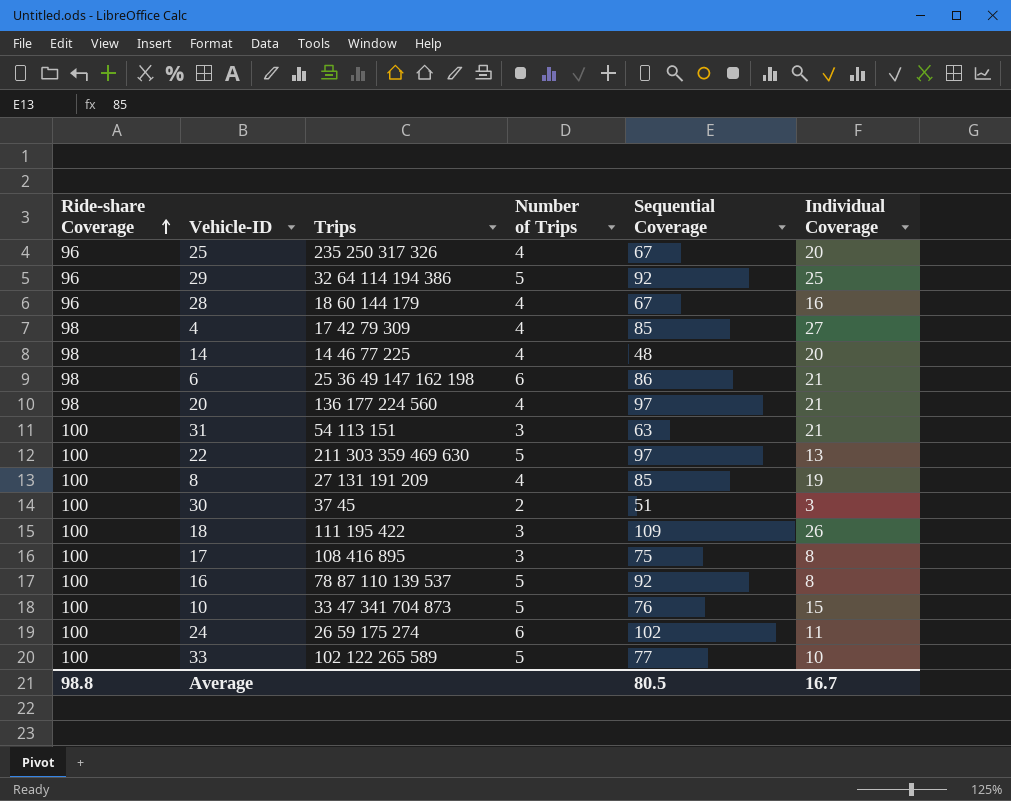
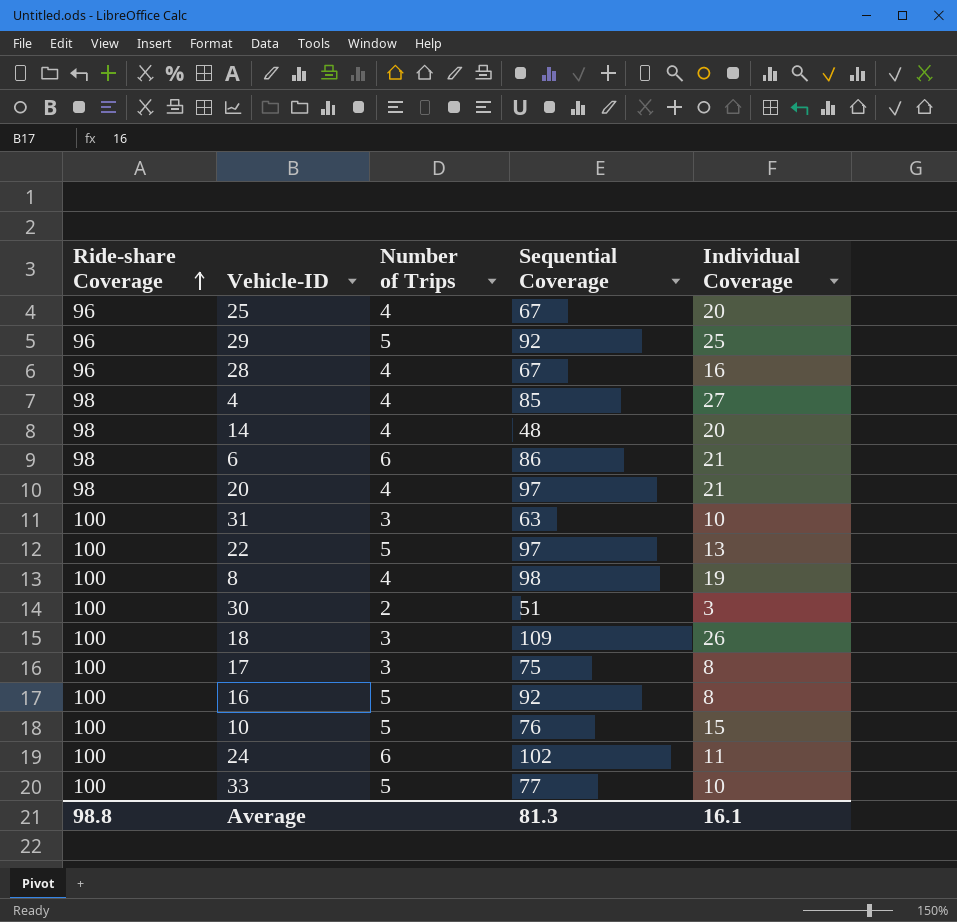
column Trips | position: 3 -> none
31 | Individual Coverage: 21 -> 10
8 | Sequential Coverage: 85 -> 98
Average | Sequential Coverage: 80.5 -> 81.3
Average | Individual Coverage: 16.7 -> 16.1

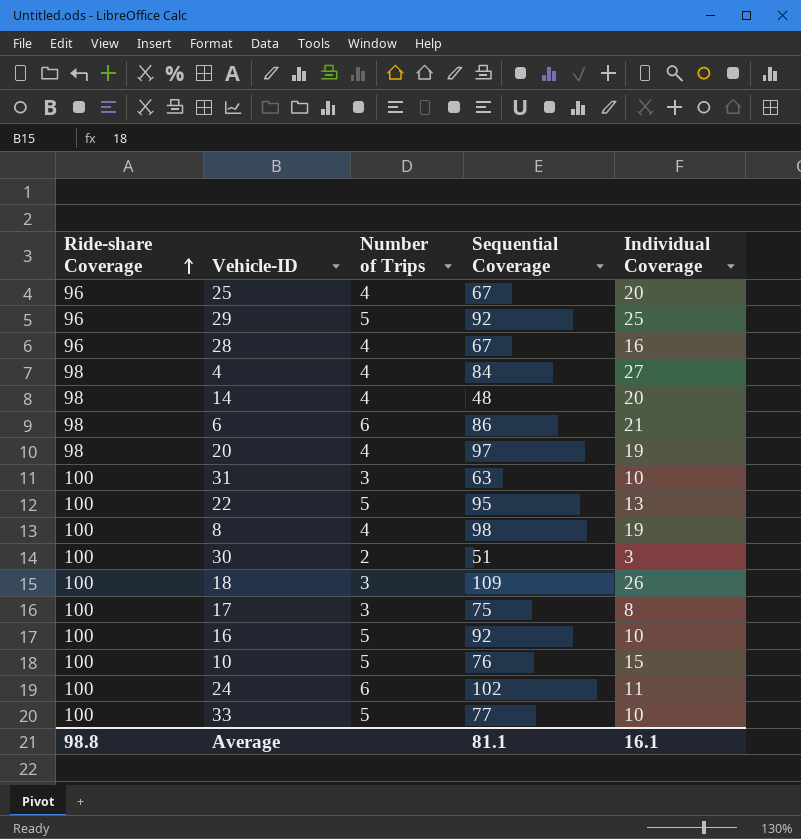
4 | Sequential Coverage: 85 -> 84
20 | Individual Coverage: 21 -> 19
22 | Sequential Coverage: 97 -> 95
16 | Individual Coverage: 8 -> 10
Average | Sequential Coverage: 81.3 -> 81.1

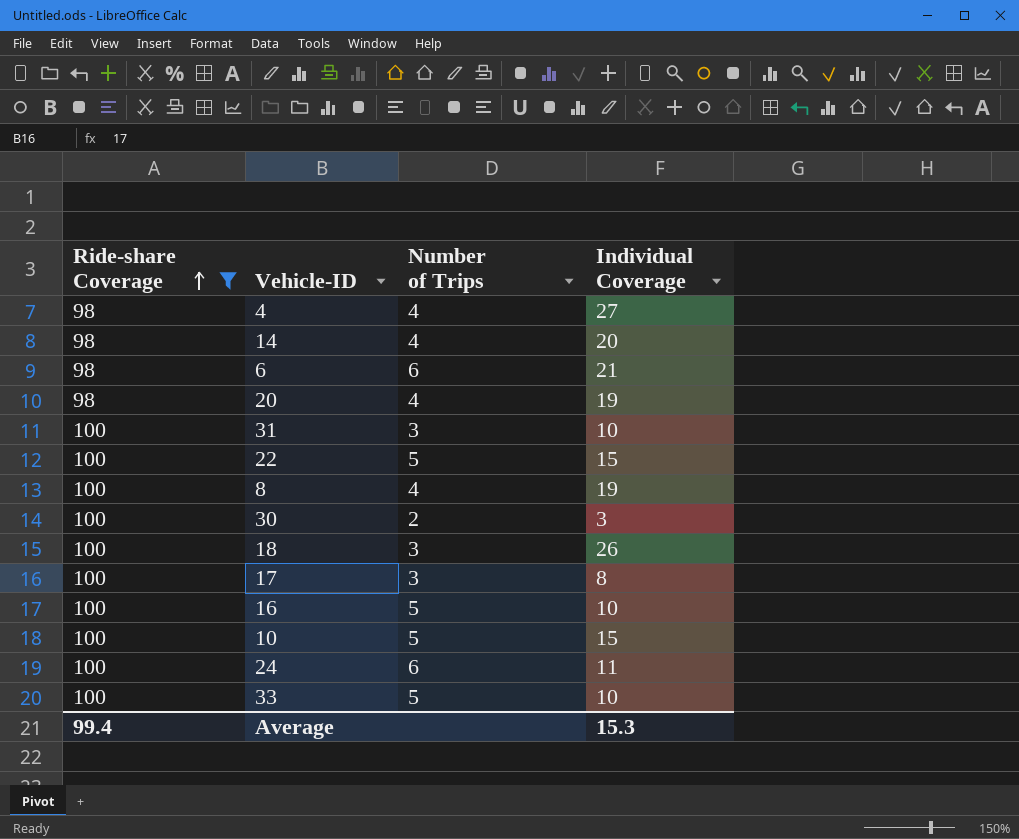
filter: none -> Ride-share Coverage != 96
column Sequential Coverage | position: 4 -> none
22 | Individual Coverage: 13 -> 15
Average | Ride-share Coverage: 98.8 -> 99.4
Average | Individual Coverage: 16.1 -> 15.3

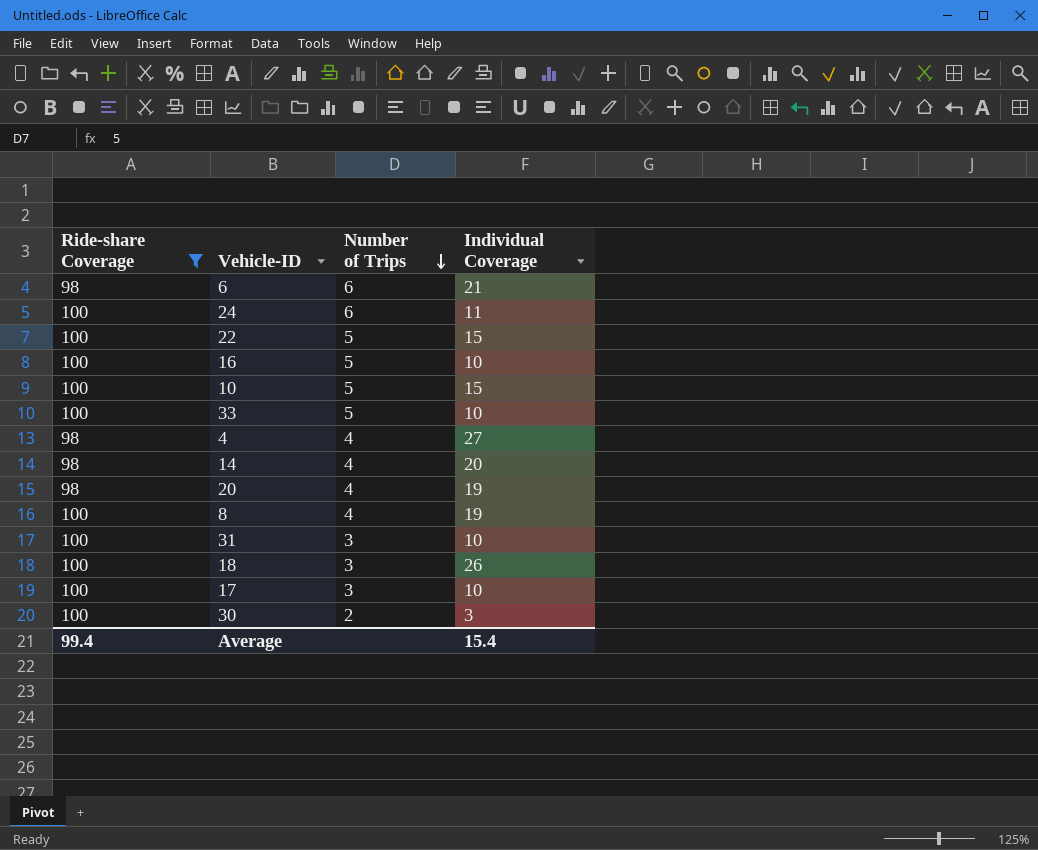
row order: Ride-share Coverage ascending -> Number of Trips descending
17 | Individual Coverage: 8 -> 10
Average | Individual Coverage: 15.3 -> 15.4

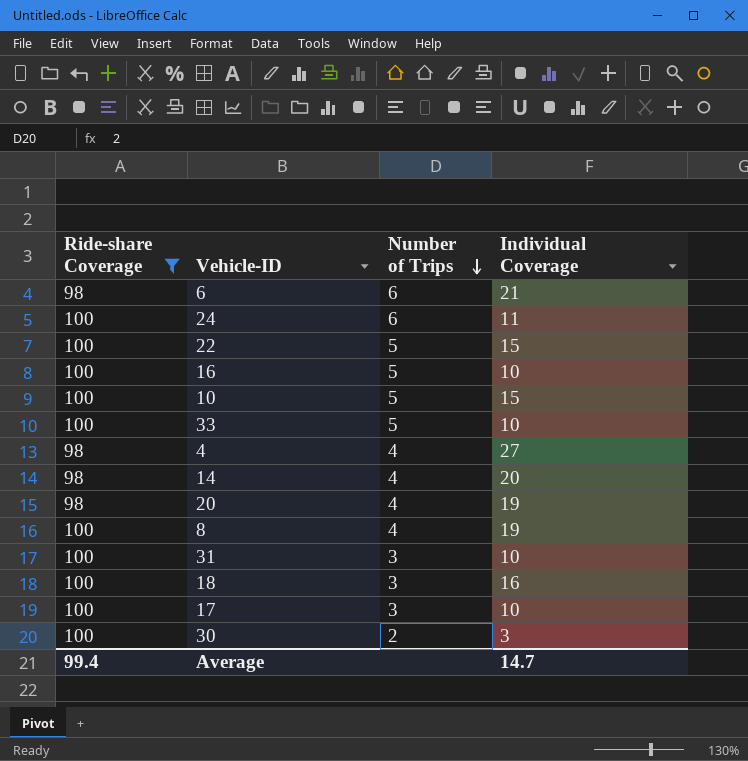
18 | Individual Coverage: 26 -> 16
Average | Individual Coverage: 15.4 -> 14.7

